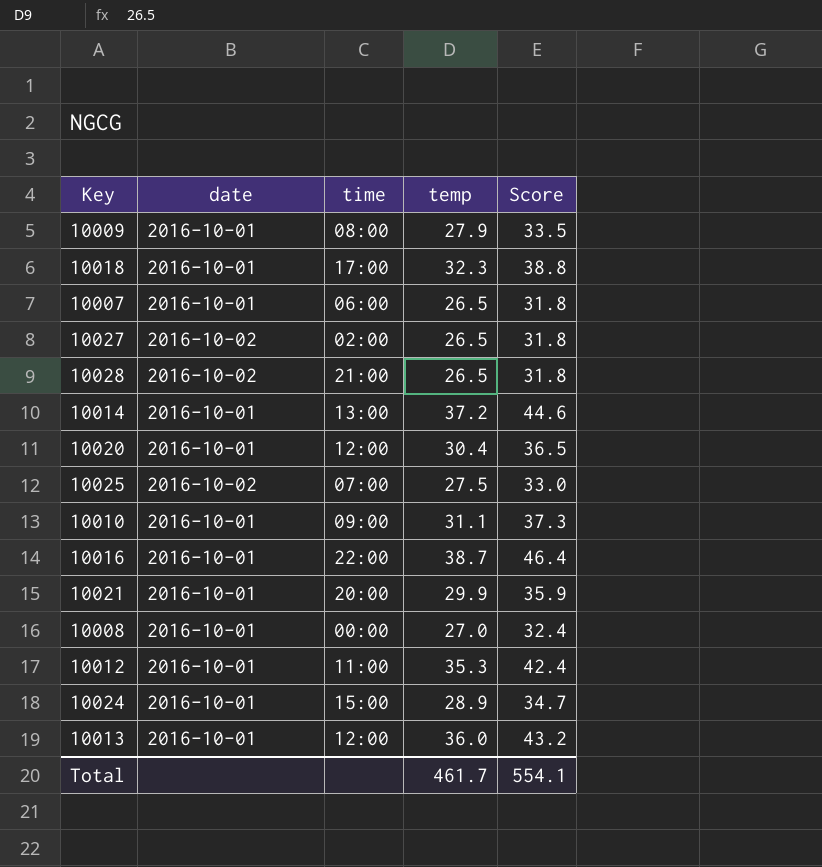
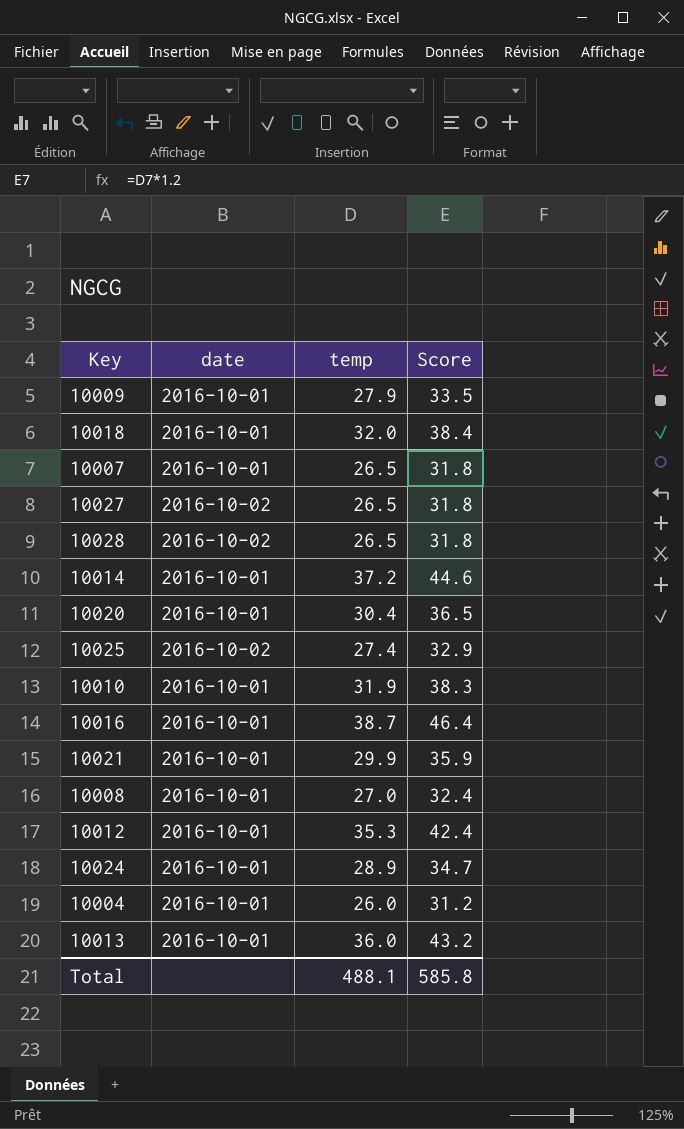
column time | position: 3 -> none
10018 | temp: 32.3 -> 32.0
10018 | Score: 38.8 -> 38.4
10025 | temp: 27.5 -> 27.4
10025 | Score: 33.0 -> 32.9
10010 | temp: 31.1 -> 31.9
10010 | Score: 37.3 -> 38.3
row 10004: none -> 2016-10-01 | 26.0 | 31.2
Total | temp: 461.7 -> 488.1
Total | Score: 554.1 -> 585.8

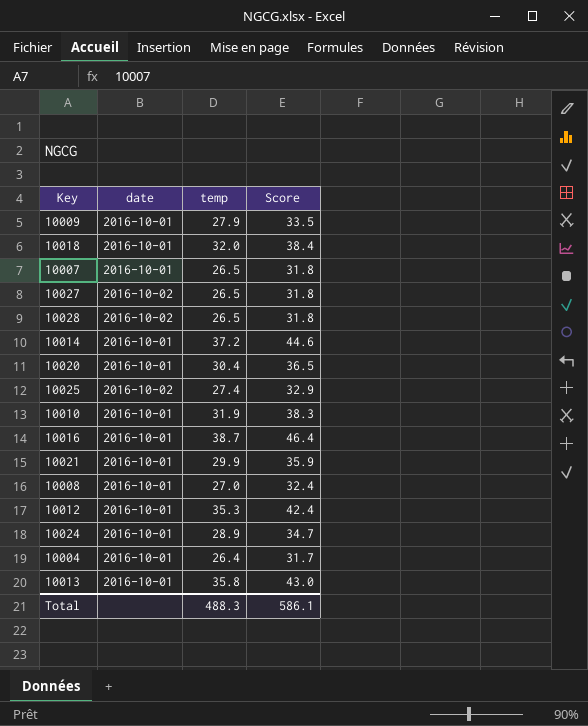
10004 | temp: 26.0 -> 26.4
10004 | Score: 31.2 -> 31.7
10013 | temp: 36.0 -> 35.8
10013 | Score: 43.2 -> 43.0
Total | temp: 488.1 -> 488.3
Total | Score: 585.8 -> 586.1

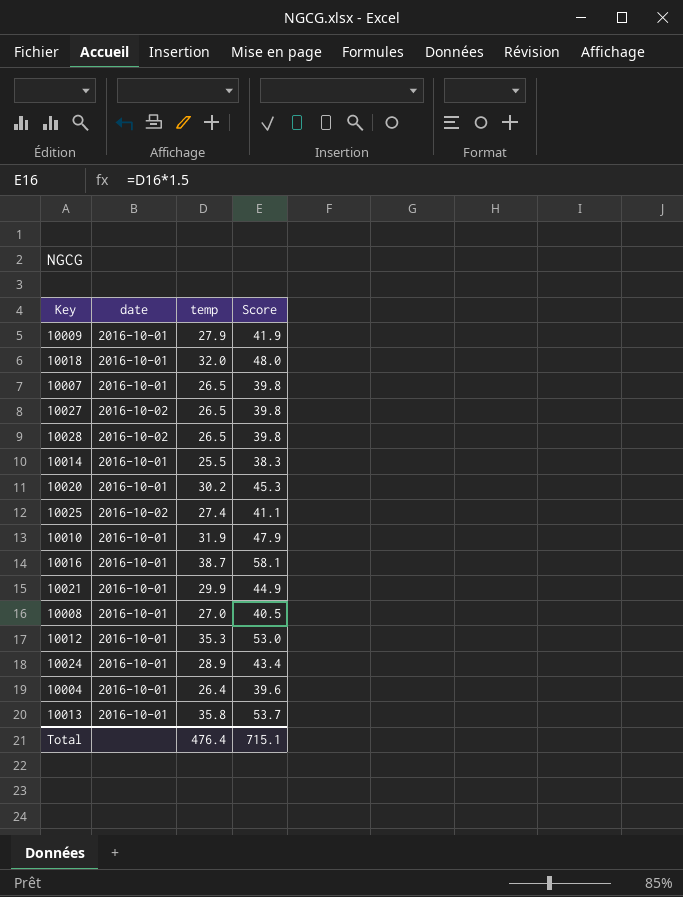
column Score | formula: [temp] * 1.2 -> [temp] * 1.5
10014 | temp: 37.2 -> 25.5
10020 | temp: 30.4 -> 30.2
Total | temp: 488.3 -> 476.4
Total | Score: 586.1 -> 715.1

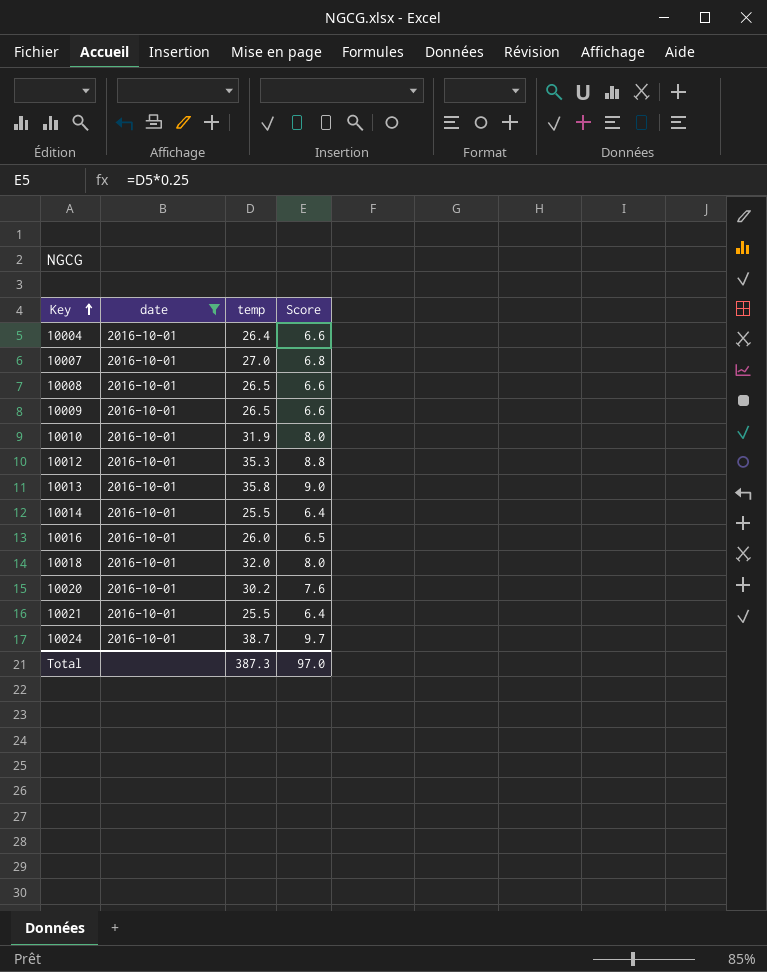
filter: none -> date = 2016-10-01
row order: none -> Key ascending
column Score | formula: [temp] * 1.5 -> [temp] * 0.25
10007 | temp: 26.5 -> 27.0
10008 | temp: 27.0 -> 26.5
10009 | temp: 27.9 -> 26.5
10016 | temp: 38.7 -> 26.0
10021 | temp: 29.9 -> 25.5
10024 | temp: 28.9 -> 38.7
Total | temp: 476.4 -> 387.3
Total | Score: 715.1 -> 97.0

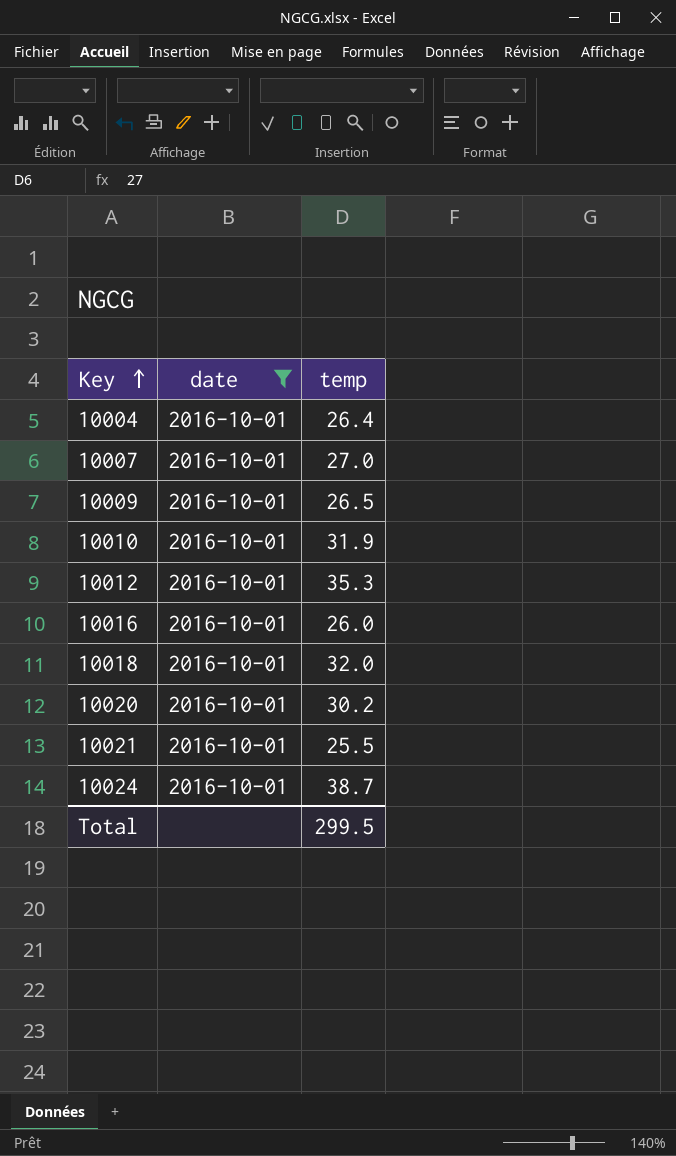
column Score | formula: [temp] * 0.25 -> none
row 10008: 2016-10-01 | 26.5 | 6.6 -> none
row 10013: 2016-10-01 | 35.8 | 9.0 -> none
row 10014: 2016-10-01 | 25.5 | 6.4 -> none
Total | temp: 387.3 -> 299.5

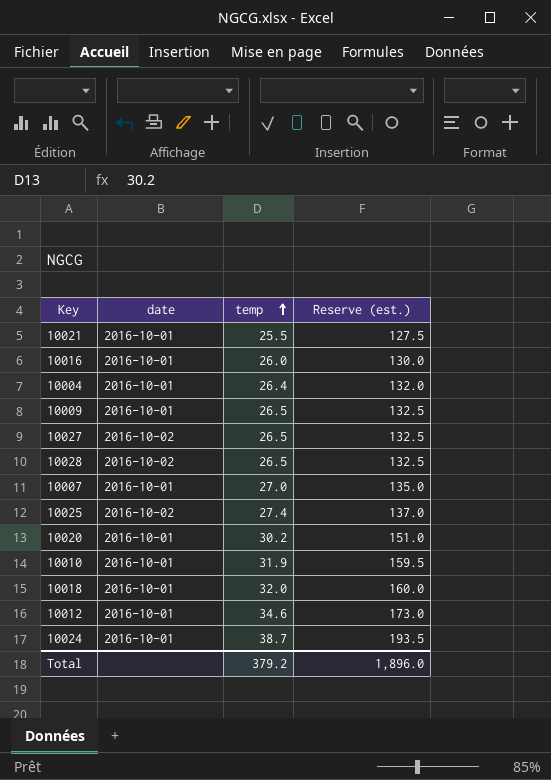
filter: date = 2016-10-01 -> none
row order: Key ascending -> temp ascending
column Reserve (est.) | formula: none -> [temp] * 5
10012 | temp: 35.3 -> 34.6
Total | temp: 299.5 -> 379.2

